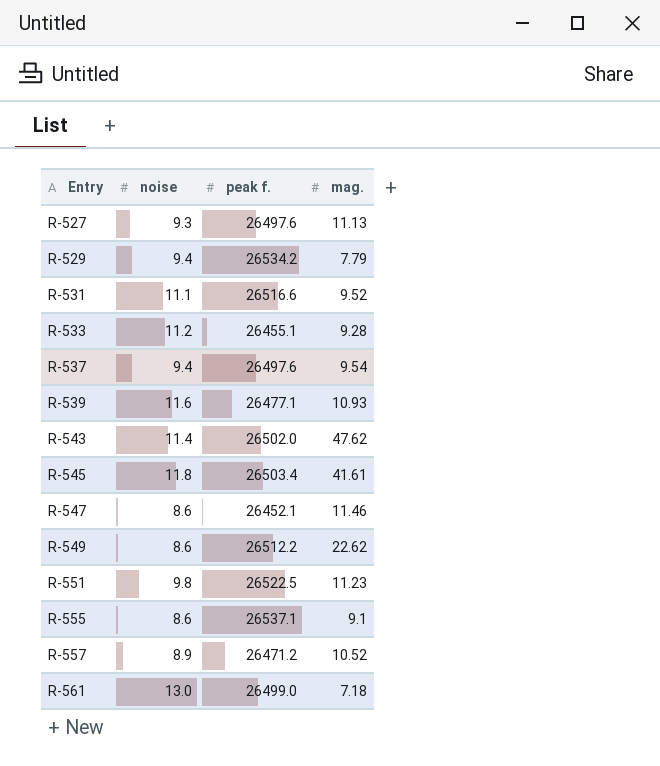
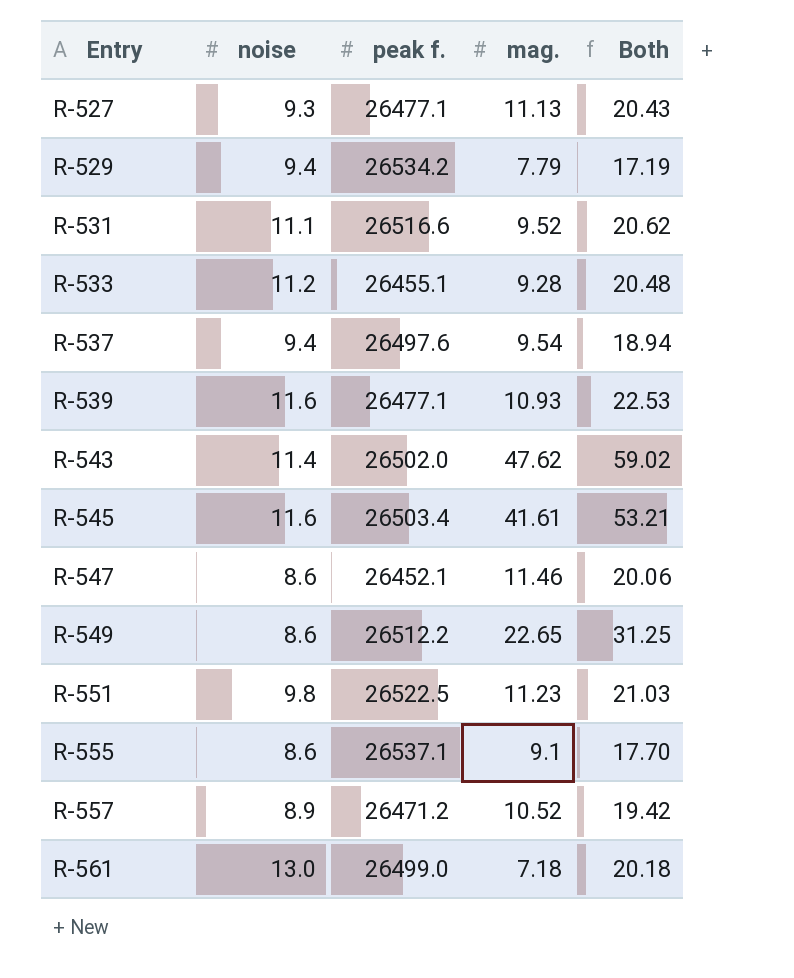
column Both | formula: none -> [noise] + [mag.]
R-527 | peak f.: 26497.6 -> 26477.1
R-545 | noise: 11.8 -> 11.6
R-549 | mag.: 22.62 -> 22.65

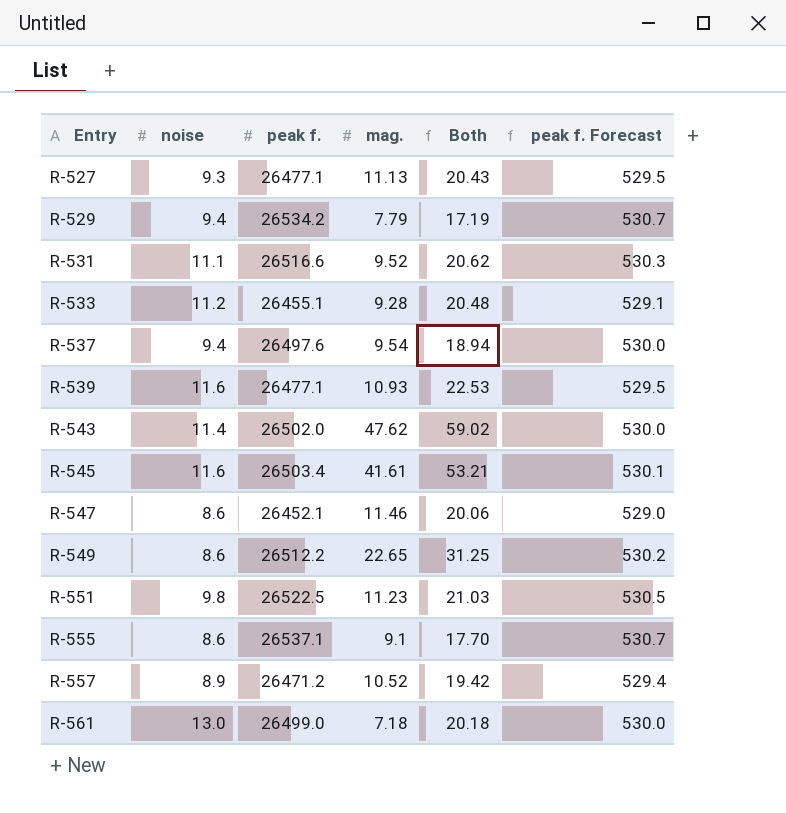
column peak f. Forecast | formula: none -> [peak f.] * 0.02

